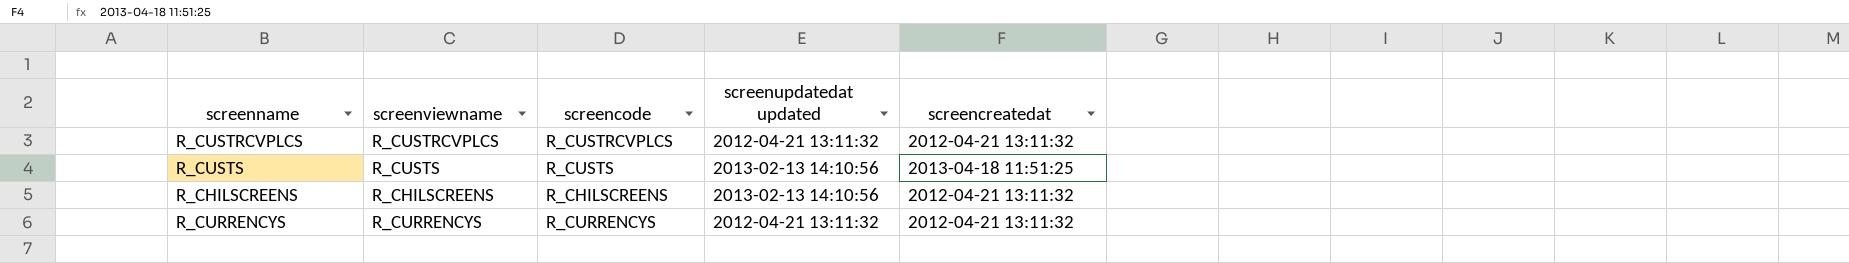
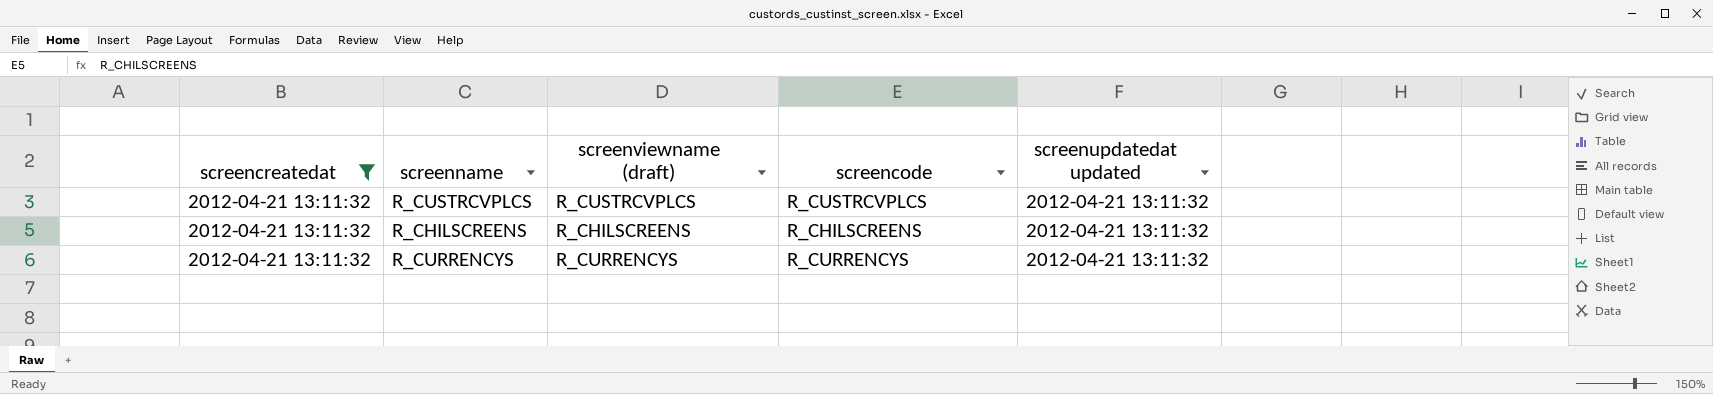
filter: none -> screencreatedat = 2012-04-21 13:11:32
column screencreatedat | position: 5 -> 1
column name: screenviewname -> screenviewname (draft)
R_CHILSCREENS | screenupdatedat updated: 2013-02-13 14:10:56 -> 2012-04-21 13:11:32

